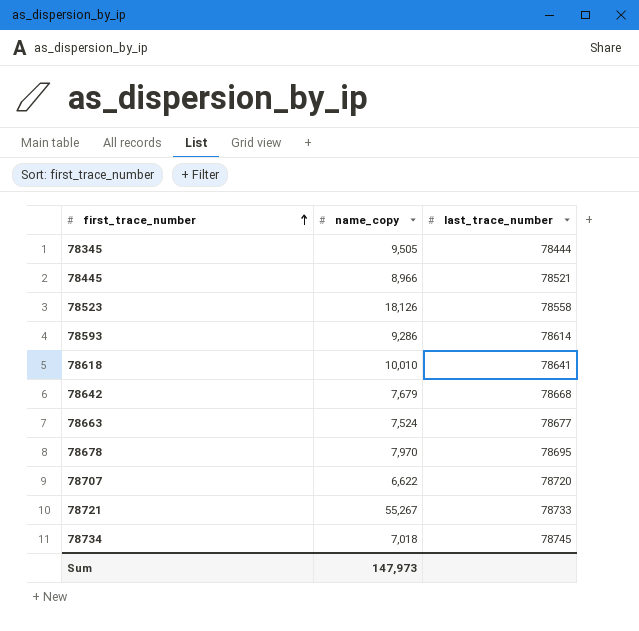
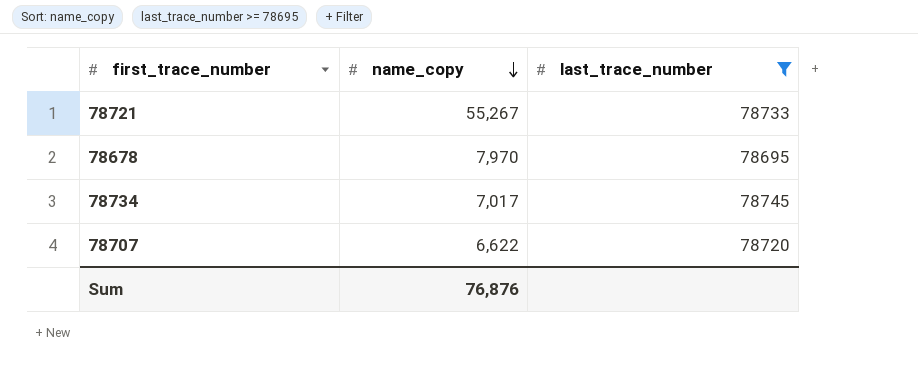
filter: none -> last_trace_number >= 78695
row order: first_trace_number ascending -> name_copy descending
78734 | name_copy: 7,018 -> 7,017
Sum | name_copy: 147,973 -> 76,876

